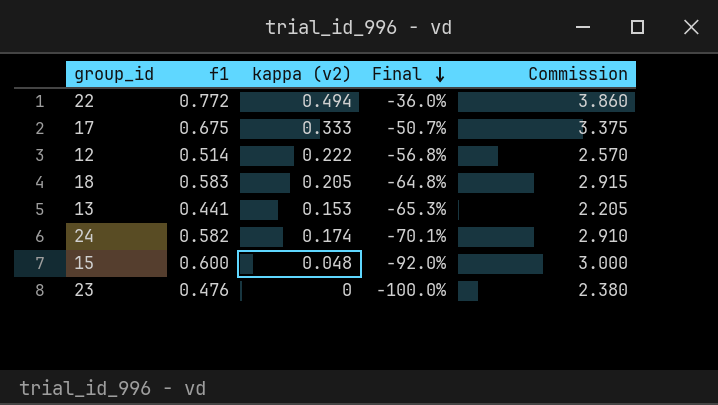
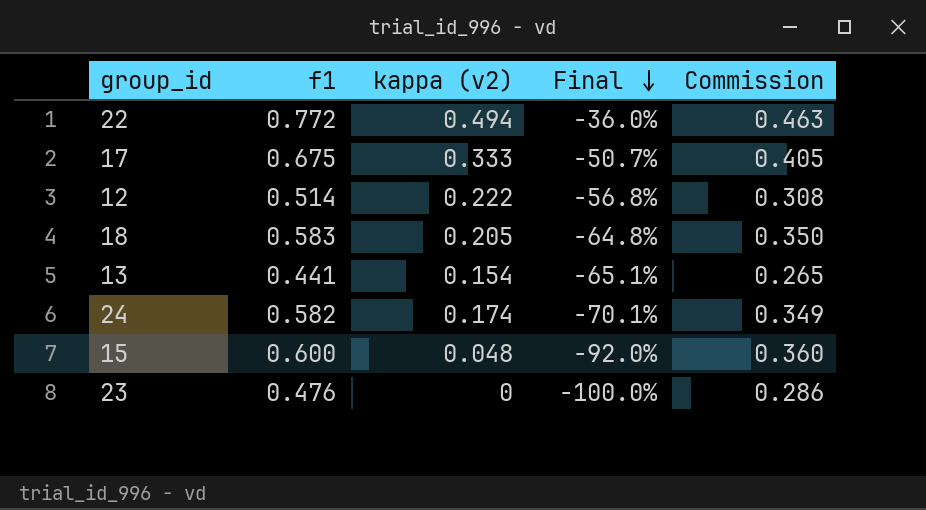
column Commission | formula: [f1] * 5 -> [f1] * 0.6
13 | kappa (v2): 0.153 -> 0.154
13 | Final: -65.3% -> -65.1%

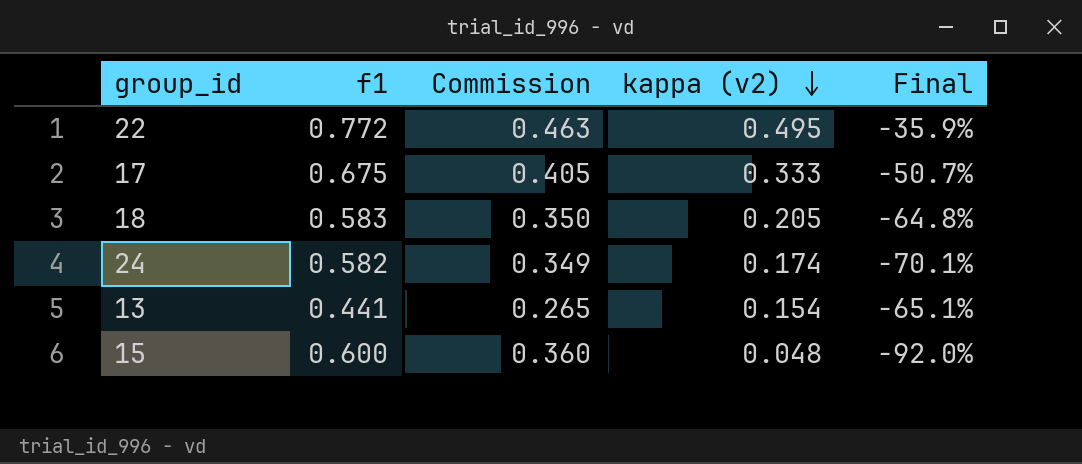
row order: Final descending -> kappa (v2) descending
column Commission | position: 5 -> 3
row 12: 0.514 | 0.222 | -56.8% | 0.308 -> none
row 23: 0.476 | 0 | -100.0% | 0.286 -> none
22 | kappa (v2): 0.494 -> 0.495
22 | Final: -36.0% -> -35.9%

